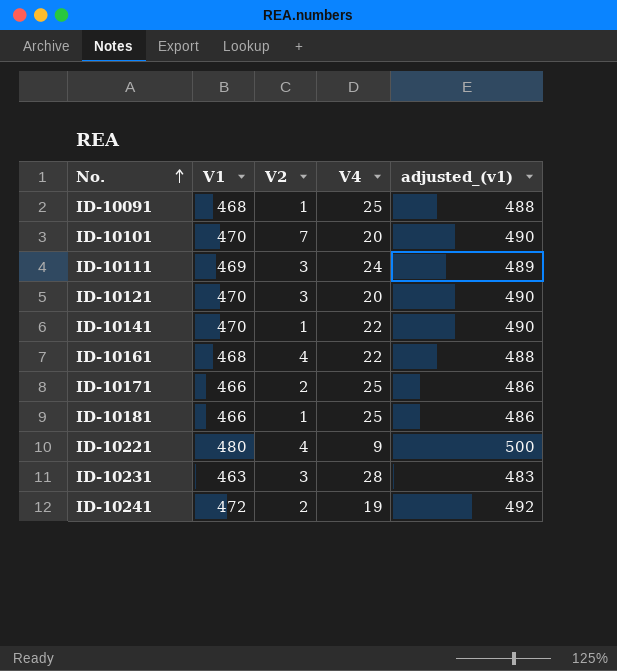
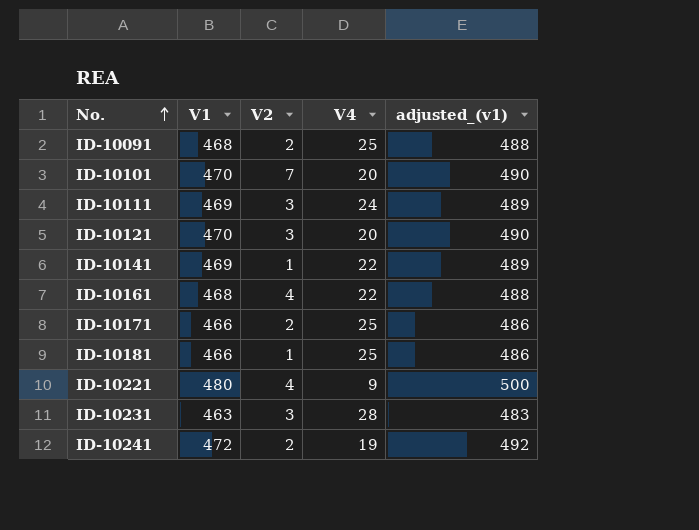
ID-10091 | V2: 1 -> 2
ID-10141 | V1: 470 -> 469
ID-10141 | adjusted_(v1): 490 -> 489

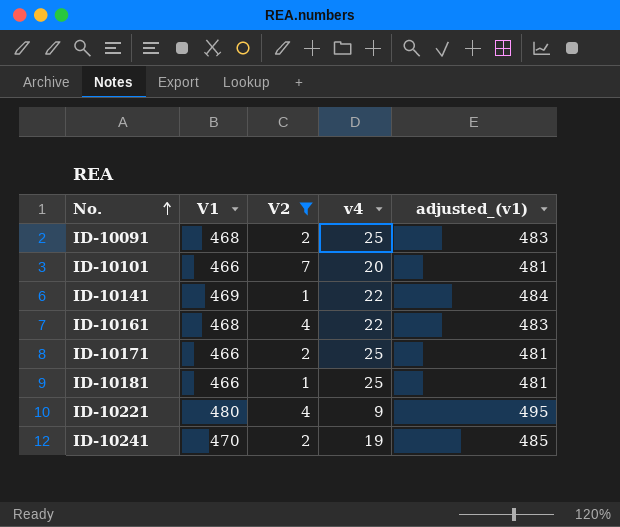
filter: none -> V2 != 3
column name: V4 -> v4
column adjusted_(v1) | formula: [V1] + 20 -> [V1] + 15
ID-10101 | V1: 470 -> 466
ID-10241 | V1: 472 -> 470

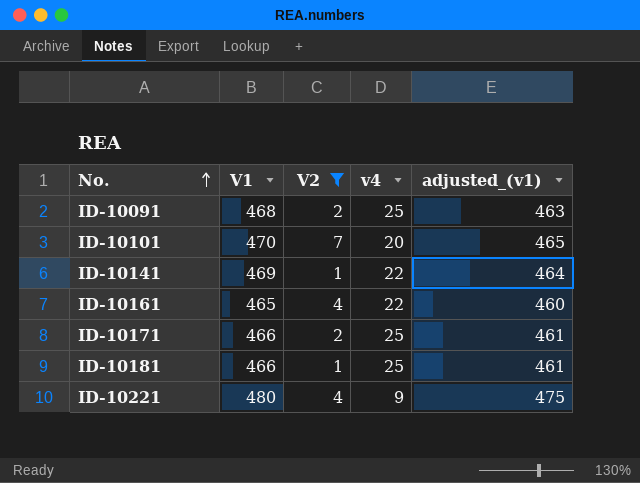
column adjusted_(v1) | formula: [V1] + 15 -> [V1] - 5
row ID-10241: 470 | 2 | 19 | 485 -> none
ID-10101 | V1: 466 -> 470
ID-10161 | V1: 468 -> 465

